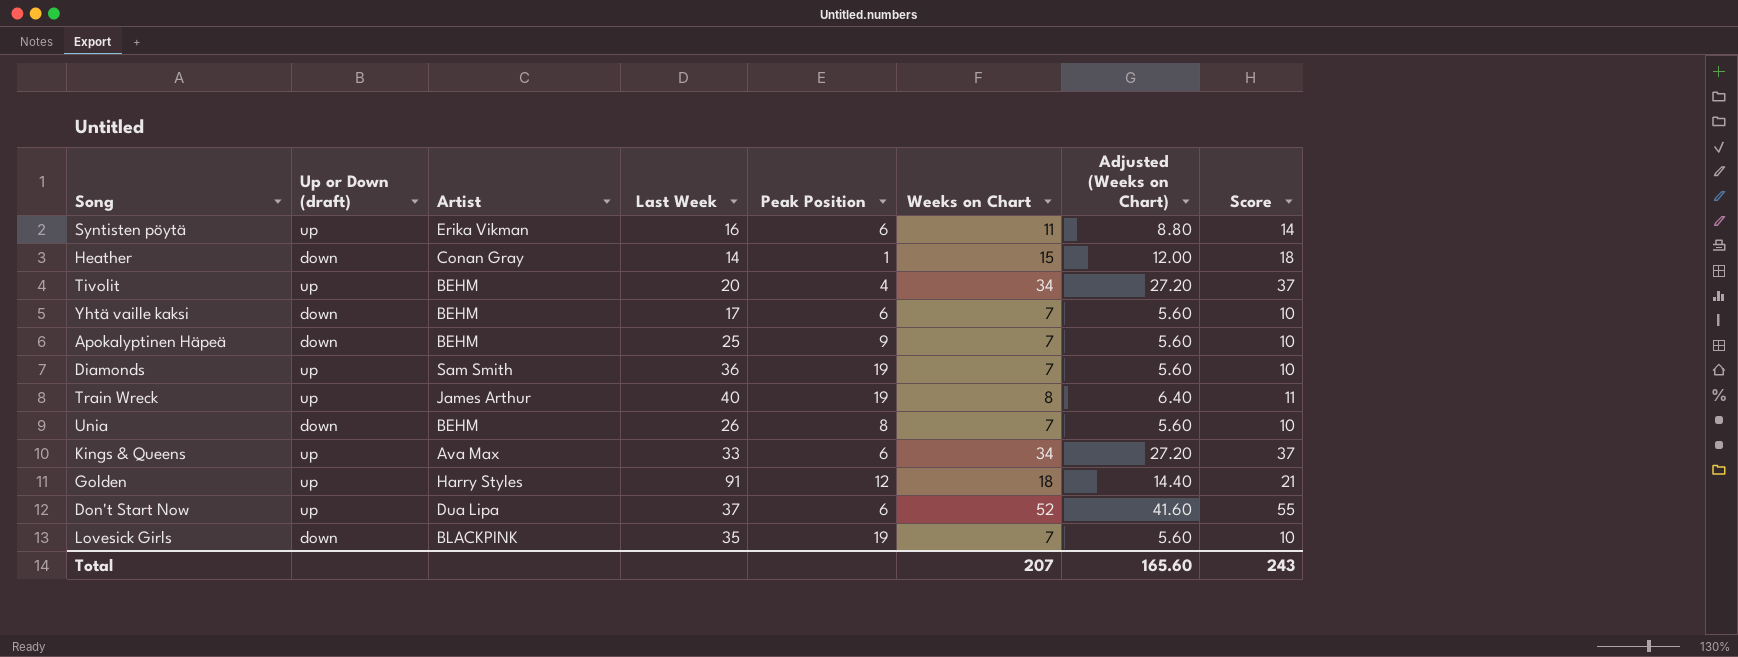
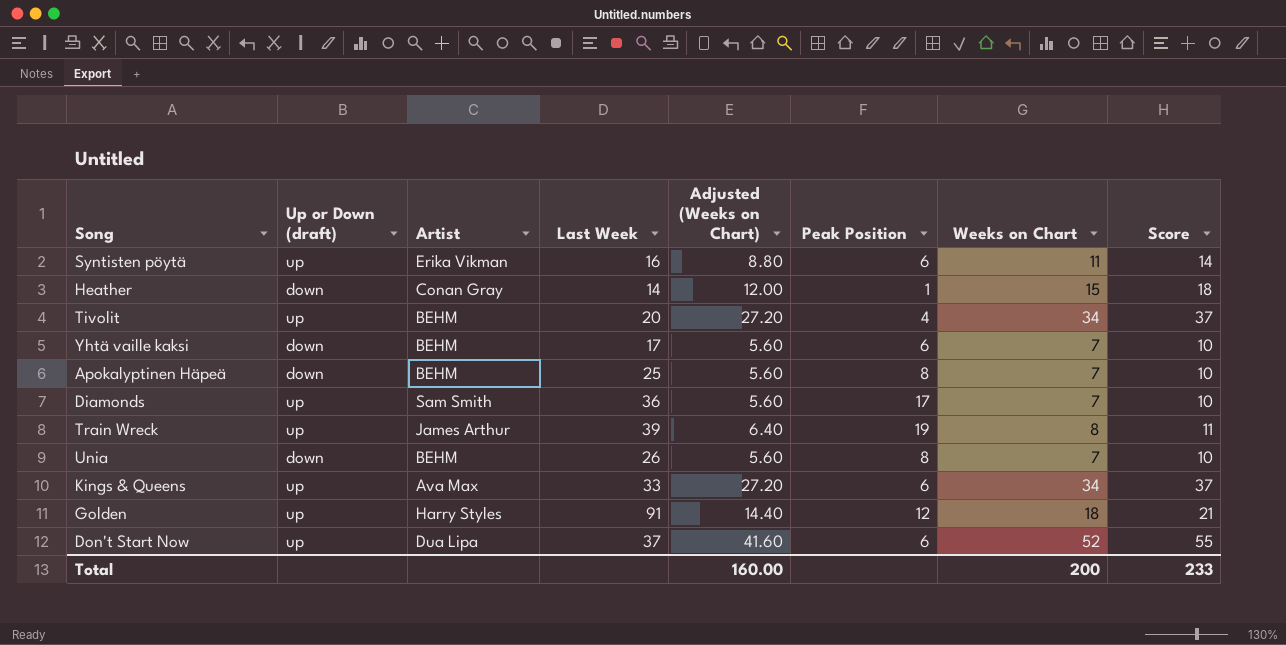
column Adjusted (Weeks on Chart) | position: 7 -> 5
row Lovesick Girls: down | BLACKPINK | 35 | 19 | 7 | 5.60 | 10 -> none
Apokalyptinen Häpeä | Peak Position: 9 -> 8
Diamonds | Peak Position: 19 -> 17
Train Wreck | Last Week: 40 -> 39
Total | Adjusted (Weeks on Chart): 165.60 -> 160.00
Total | Weeks on Chart: 207 -> 200
Total | Score: 243 -> 233

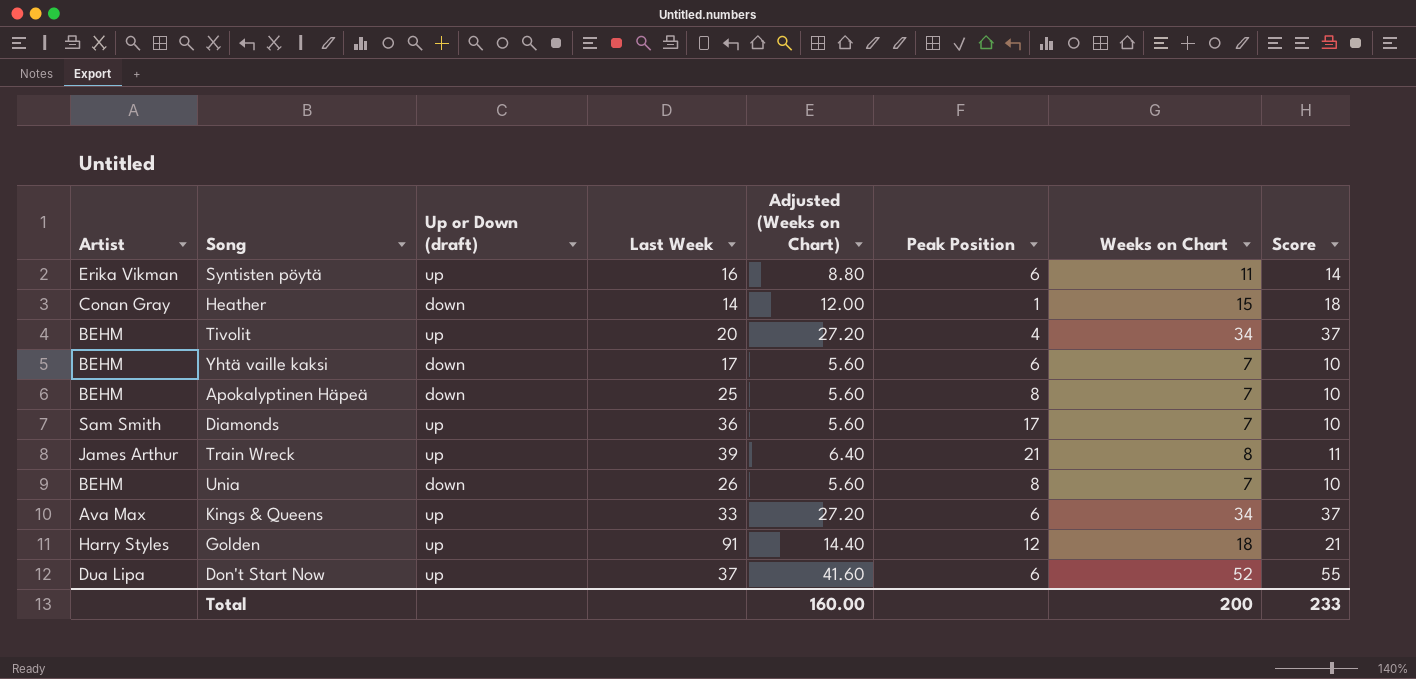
column Artist | position: 3 -> 1
Train Wreck | Peak Position: 19 -> 21

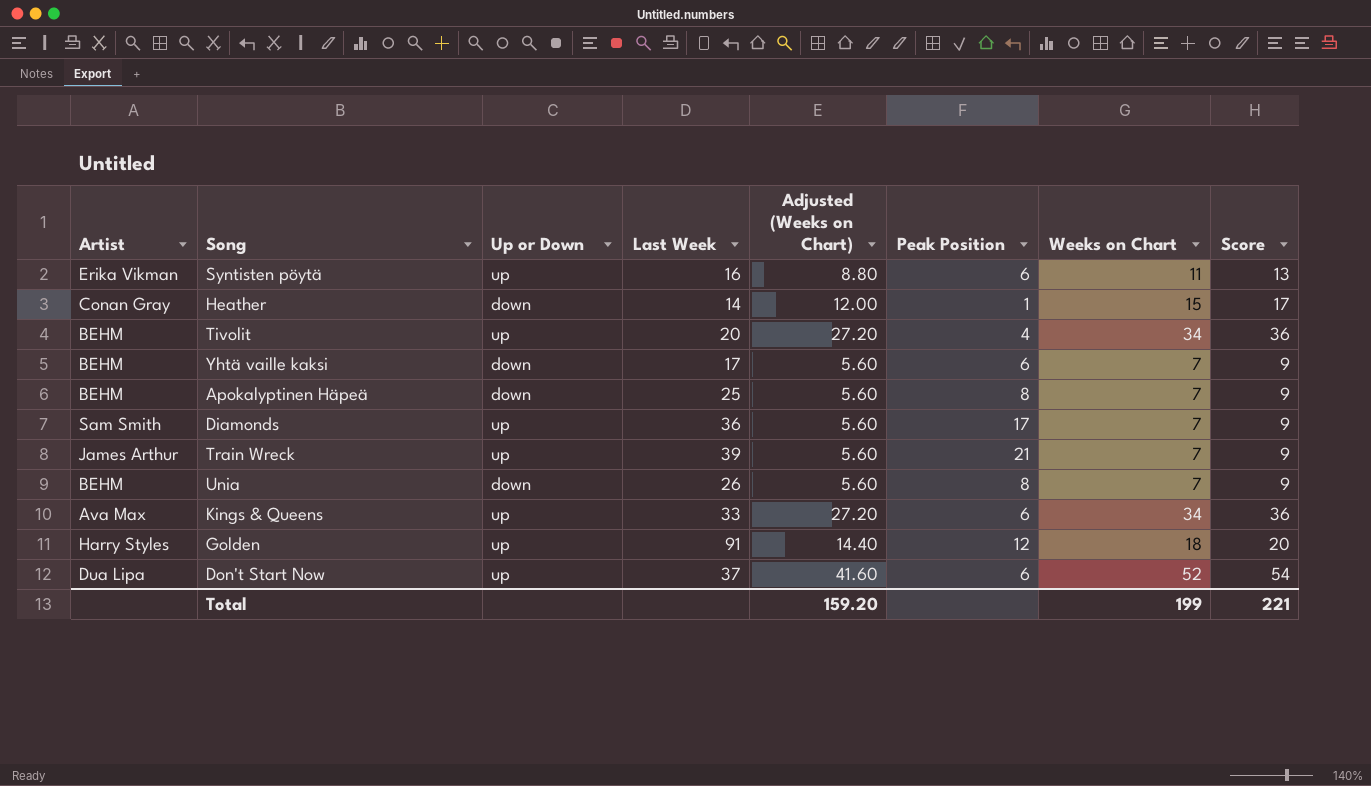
column name: Up or Down (draft) -> Up or Down
column Score | formula: [Weeks on Chart] + 3 -> [Weeks on Chart] + 2
Train Wreck | Adjusted (Weeks on Chart): 6.40 -> 5.60
Train Wreck | Weeks on Chart: 8 -> 7
Total | Adjusted (Weeks on Chart): 160.00 -> 159.20
Total | Weeks on Chart: 200 -> 199
Total | Score: 233 -> 221

